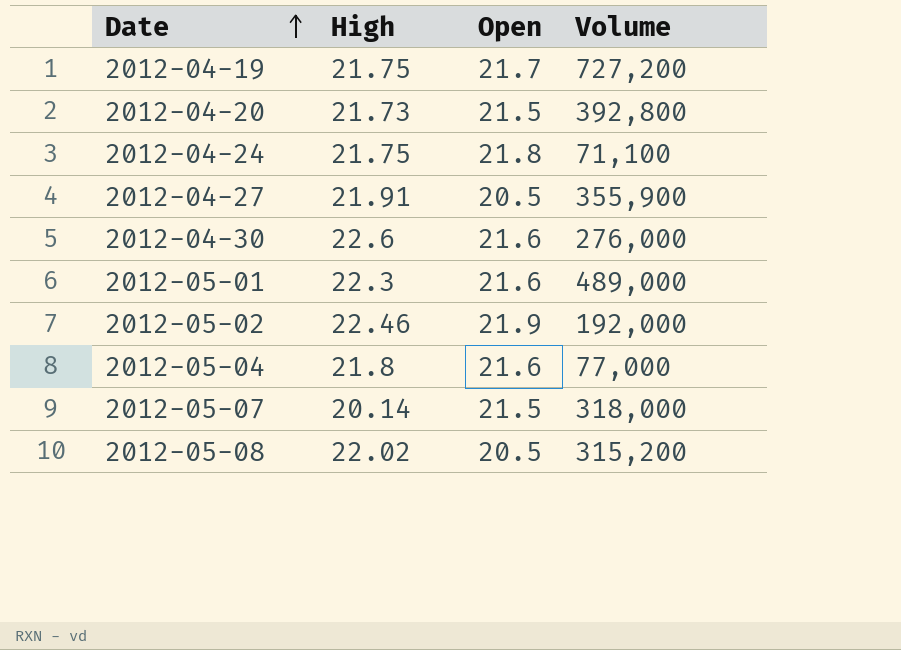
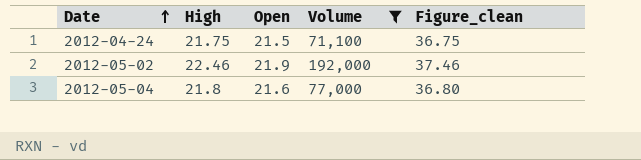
filter: none -> Volume <= 192,000
column Figure_clean | formula: none -> [High] + 15
2012-04-24 | Open: 21.8 -> 21.5

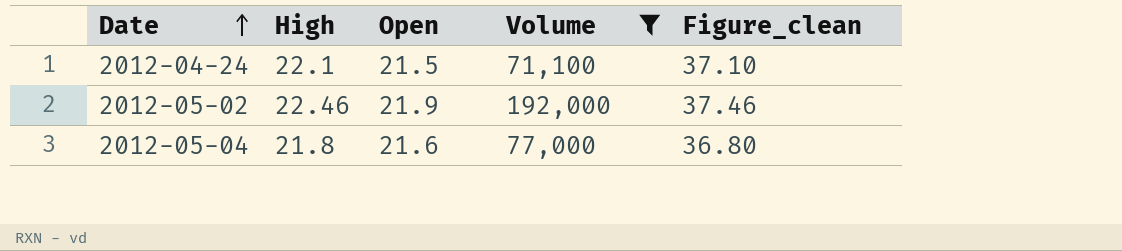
2012-04-24 | High: 21.75 -> 22.1
2012-04-24 | Figure_clean: 36.75 -> 37.10

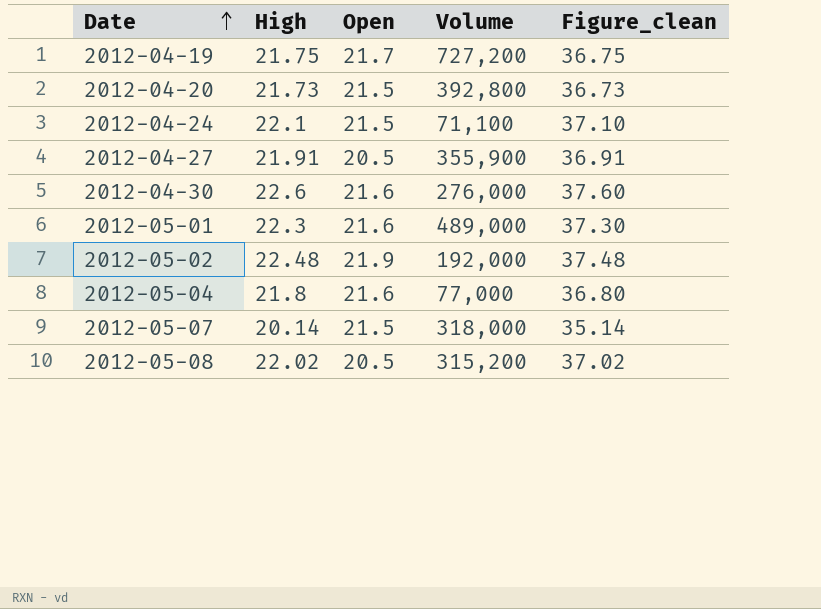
filter: Volume <= 192,000 -> none
2012-05-02 | High: 22.46 -> 22.48
2012-05-02 | Figure_clean: 37.46 -> 37.48

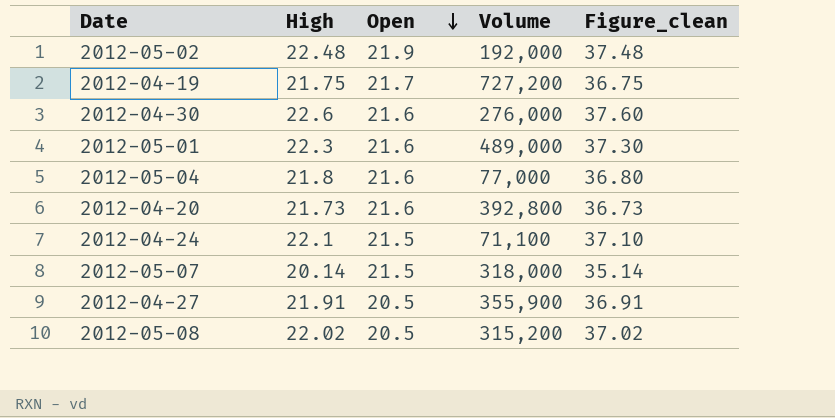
row order: Date ascending -> Open descending
2012-04-20 | Open: 21.5 -> 21.6

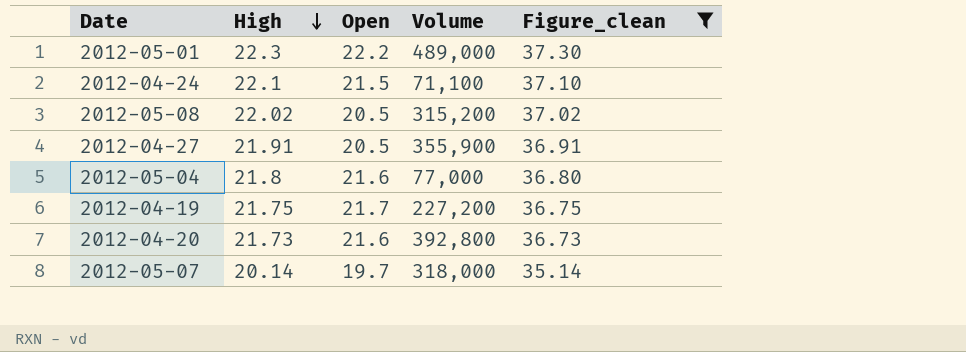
filter: none -> Figure_clean <= 37.30
row order: Open descending -> High descending
2012-05-01 | Open: 21.6 -> 22.2
2012-04-19 | Volume: 727,200 -> 227,200
2012-05-07 | Open: 21.5 -> 19.7

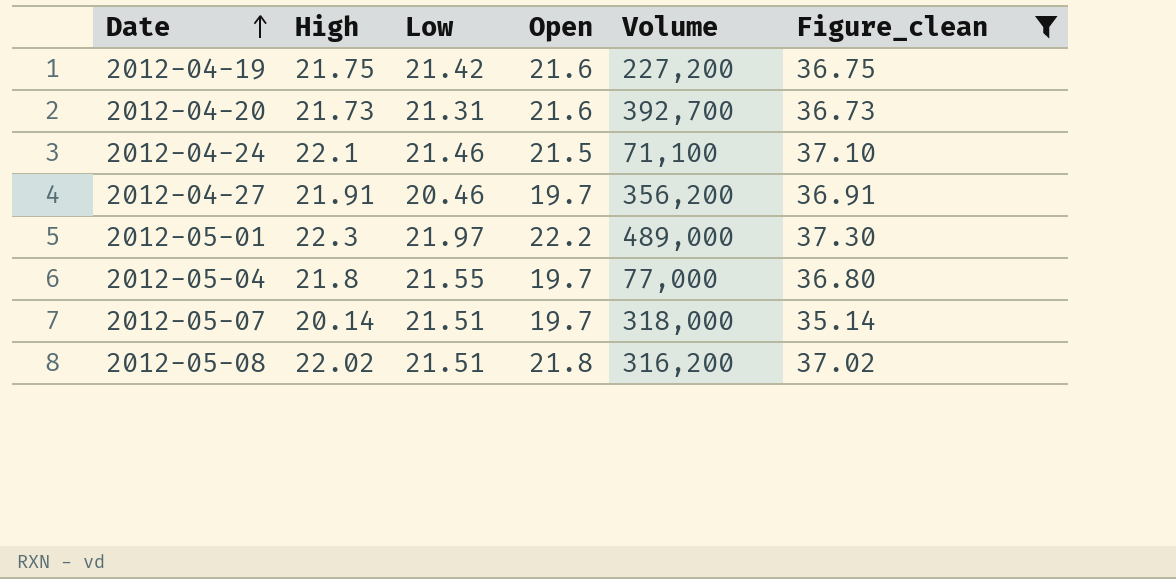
row order: High descending -> Date ascending
column Low | position: none -> 3
2012-04-19 | Open: 21.7 -> 21.6
2012-04-20 | Volume: 392,800 -> 392,700
2012-04-27 | Open: 20.5 -> 19.7
2012-04-27 | Volume: 355,900 -> 356,200
2012-05-04 | Open: 21.6 -> 19.7
2012-05-08 | Open: 20.5 -> 21.8
2012-05-08 | Volume: 315,200 -> 316,200

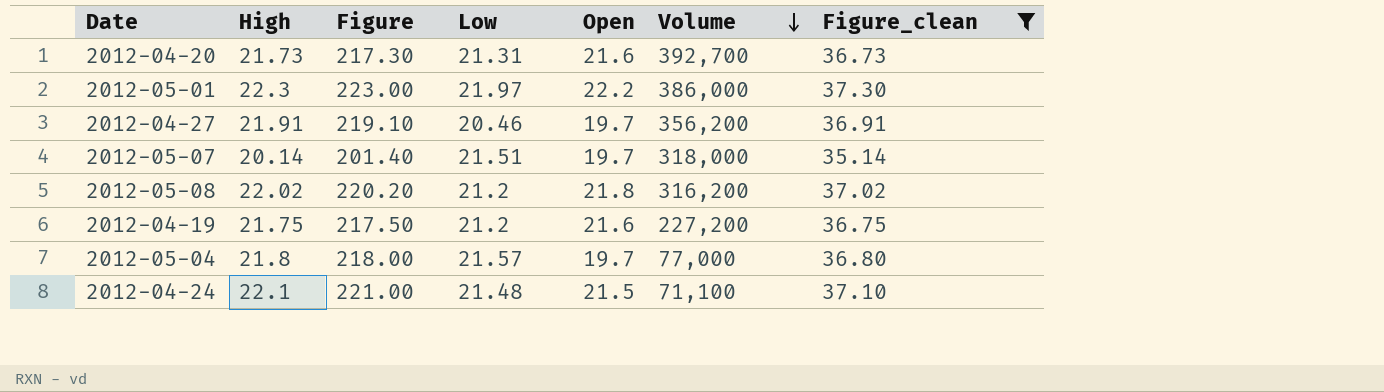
row order: Date ascending -> Volume descending
column Figure | formula: none -> [High] * 10
2012-05-01 | Volume: 489,000 -> 386,000
2012-05-08 | Low: 21.51 -> 21.2
2012-04-19 | Low: 21.42 -> 21.2
2012-05-04 | Low: 21.55 -> 21.57
2012-04-24 | Low: 21.46 -> 21.48

